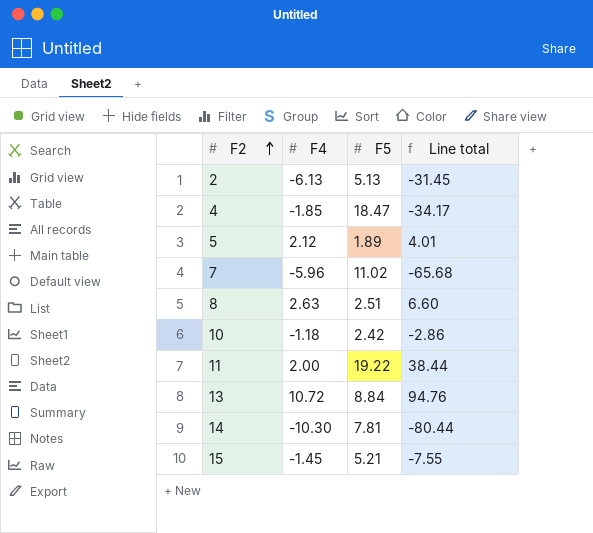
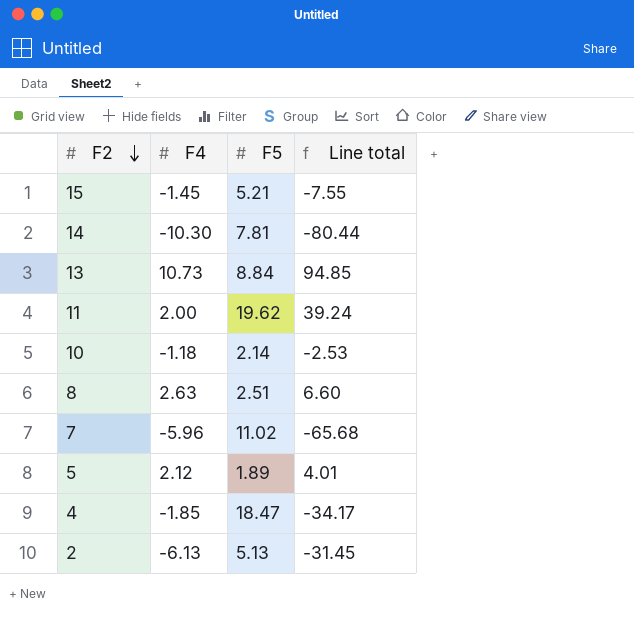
row order: F2 ascending -> F2 descending
13 | F4: 10.72 -> 10.73
13 | Line total: 94.76 -> 94.85
11 | F5: 19.22 -> 19.62
11 | Line total: 38.44 -> 39.24
10 | F5: 2.42 -> 2.14
10 | Line total: -2.86 -> -2.53

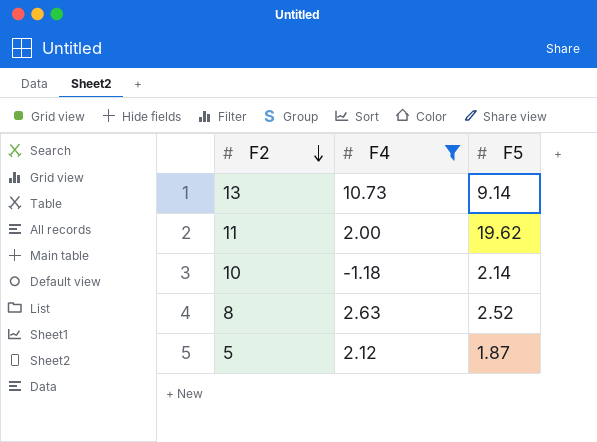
filter: none -> F4 >= -1.18
column Line total | formula: [F4] * [F5] -> none
13 | F5: 8.84 -> 9.14
8 | F5: 2.51 -> 2.52
5 | F5: 1.89 -> 1.87

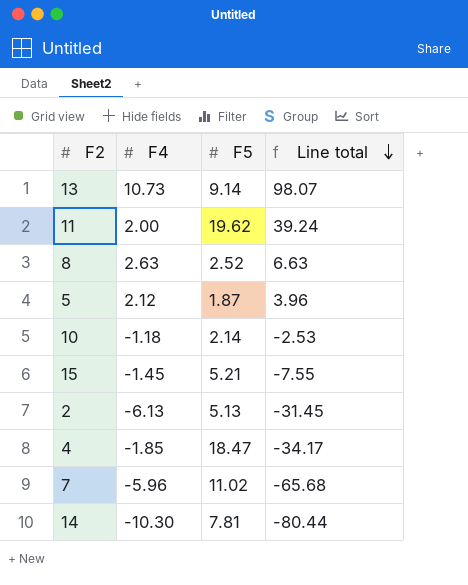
filter: F4 >= -1.18 -> none
row order: F2 descending -> Line total descending
column Line total | formula: none -> [F4] * [F5]

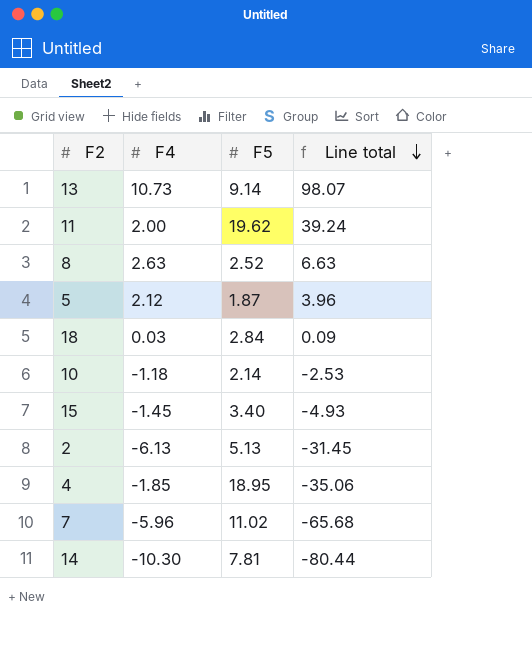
row 18: none -> 0.03 | 2.84 | 0.09
15 | F5: 5.21 -> 3.40
15 | Line total: -7.55 -> -4.93
4 | F5: 18.47 -> 18.95
4 | Line total: -34.17 -> -35.06

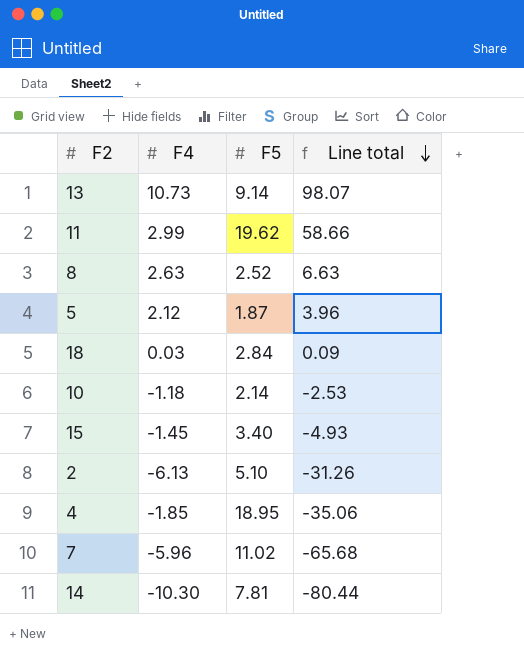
11 | F4: 2.00 -> 2.99
11 | Line total: 39.24 -> 58.66
2 | F5: 5.13 -> 5.10
2 | Line total: -31.45 -> -31.26

